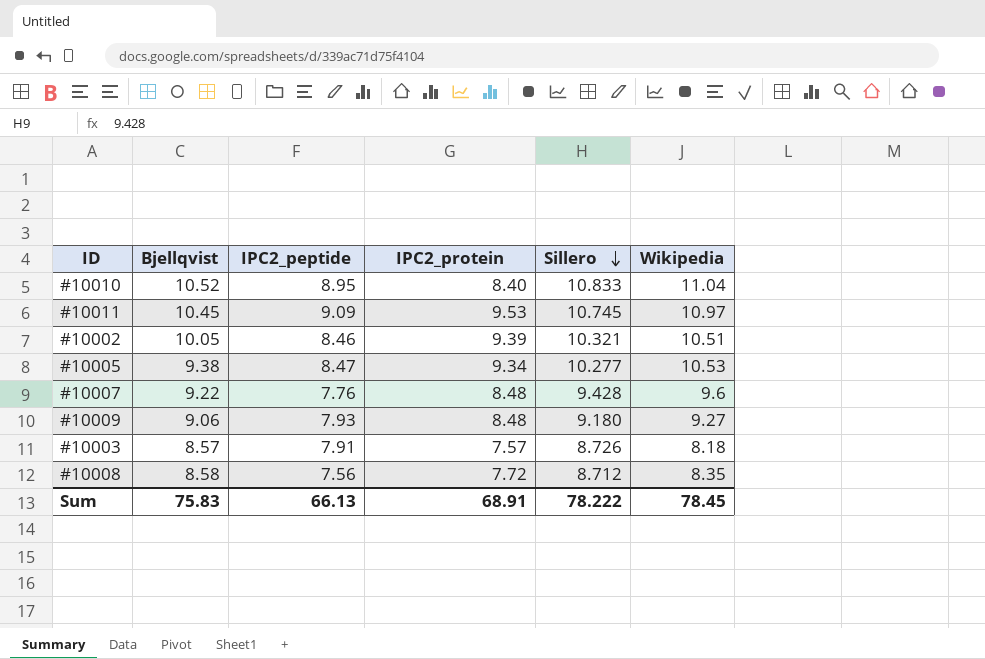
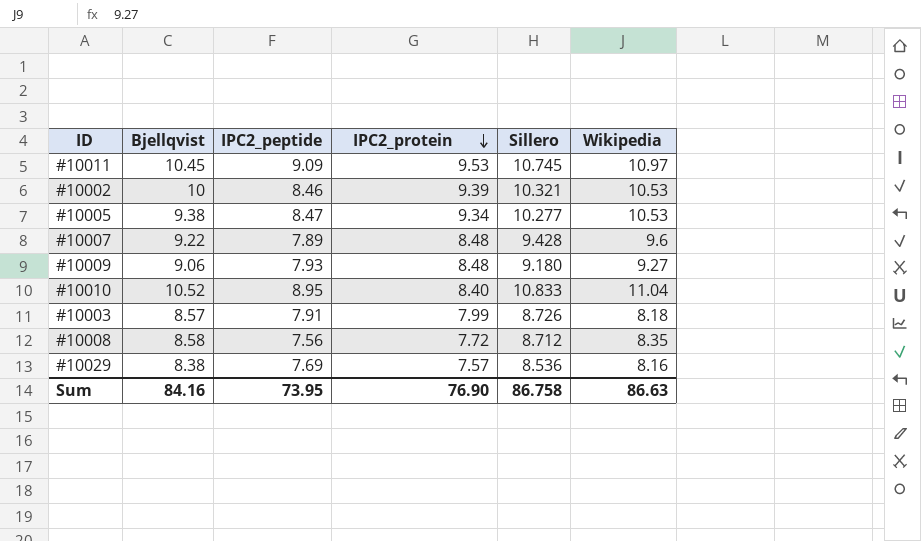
row order: Sillero descending -> IPC2_protein descending
#10002 | Bjellqvist: 10.05 -> 10
#10002 | Wikipedia: 10.51 -> 10.53
#10007 | IPC2_peptide: 7.76 -> 7.89
#10003 | IPC2_protein: 7.57 -> 7.99
row #10029: none -> 8.38 | 7.69 | 7.57 | 8.536 | 8.16
Sum | Bjellqvist: 75.83 -> 84.16
Sum | IPC2_peptide: 66.13 -> 73.95
Sum | IPC2_protein: 68.91 -> 76.90
Sum | Sillero: 78.222 -> 86.758
Sum | Wikipedia: 78.45 -> 86.63

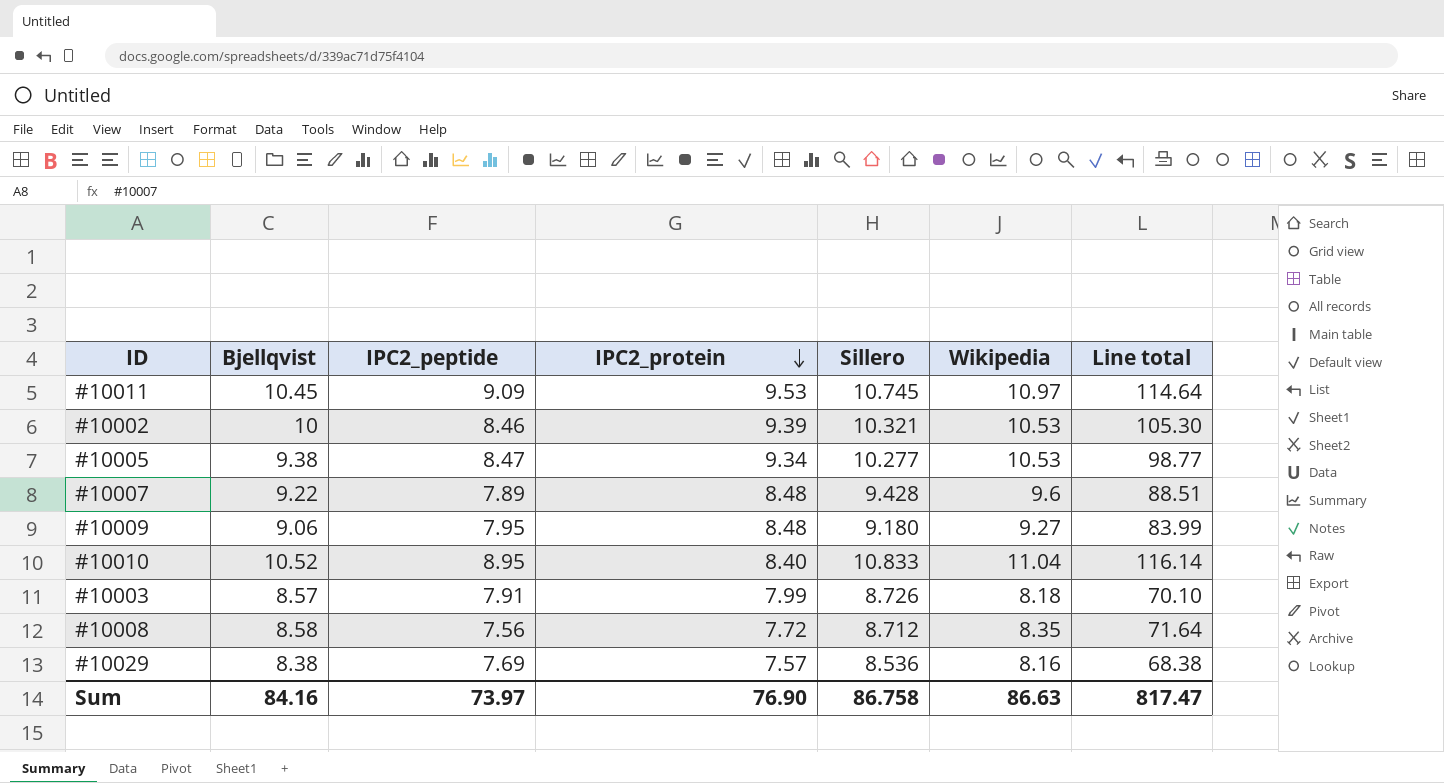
column Line total | formula: none -> [Bjellqvist] * [Wikipedia]
#10009 | IPC2_peptide: 7.93 -> 7.95
Sum | IPC2_peptide: 73.95 -> 73.97

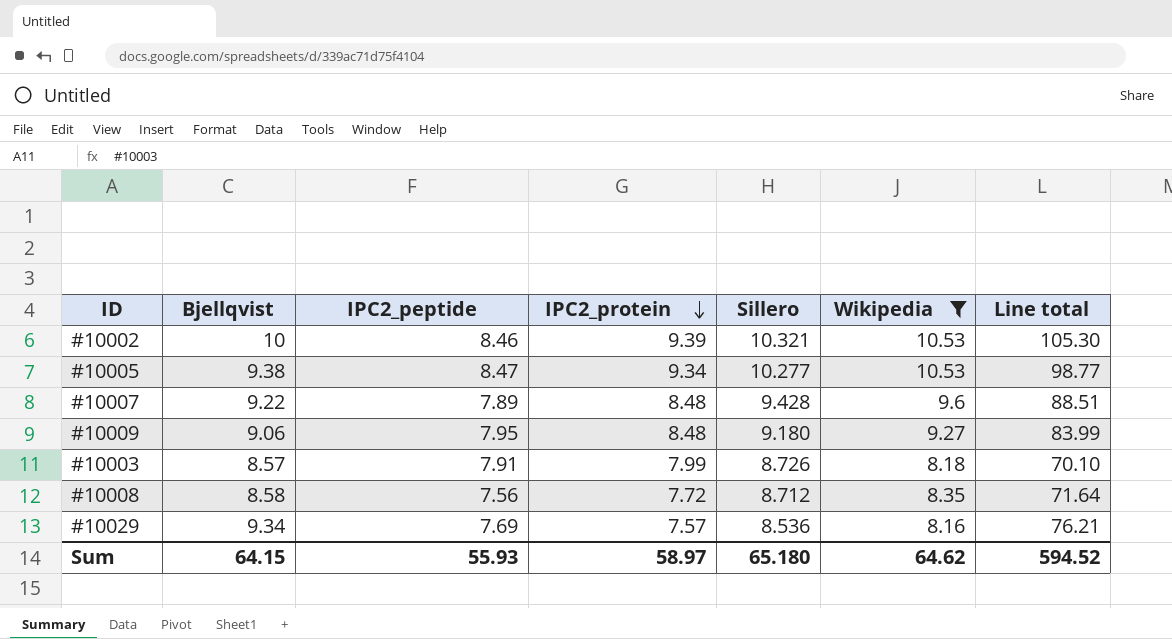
filter: none -> Wikipedia <= 10.53
#10029 | Bjellqvist: 8.38 -> 9.34
#10029 | Line total: 68.38 -> 76.21
Sum | Bjellqvist: 84.16 -> 64.15
Sum | IPC2_peptide: 73.97 -> 55.93
Sum | IPC2_protein: 76.90 -> 58.97
Sum | Sillero: 86.758 -> 65.180
Sum | Wikipedia: 86.63 -> 64.62
Sum | Line total: 817.47 -> 594.52

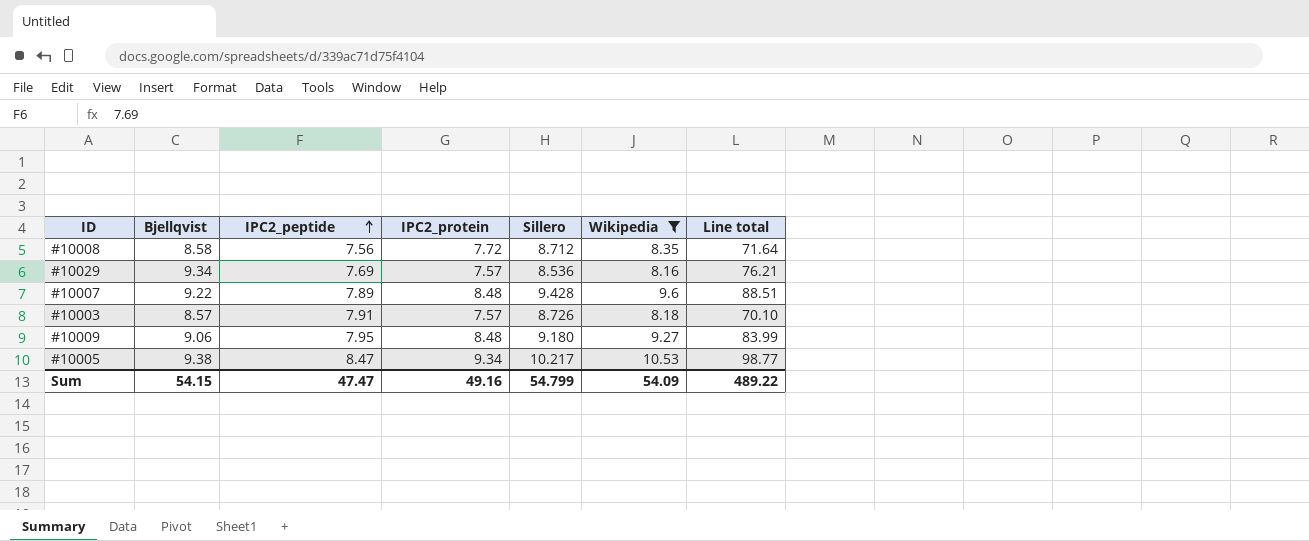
row order: IPC2_protein descending -> IPC2_peptide ascending
row #10002: 10 | 8.46 | 9.39 | 10.321 | 10.53 | 105.30 -> none
#10003 | IPC2_protein: 7.99 -> 7.57
#10005 | Sillero: 10.277 -> 10.217
Sum | Bjellqvist: 64.15 -> 54.15
Sum | IPC2_peptide: 55.93 -> 47.47
Sum | IPC2_protein: 58.97 -> 49.16
Sum | Sillero: 65.180 -> 54.799
Sum | Wikipedia: 64.62 -> 54.09
Sum | Line total: 594.52 -> 489.22

